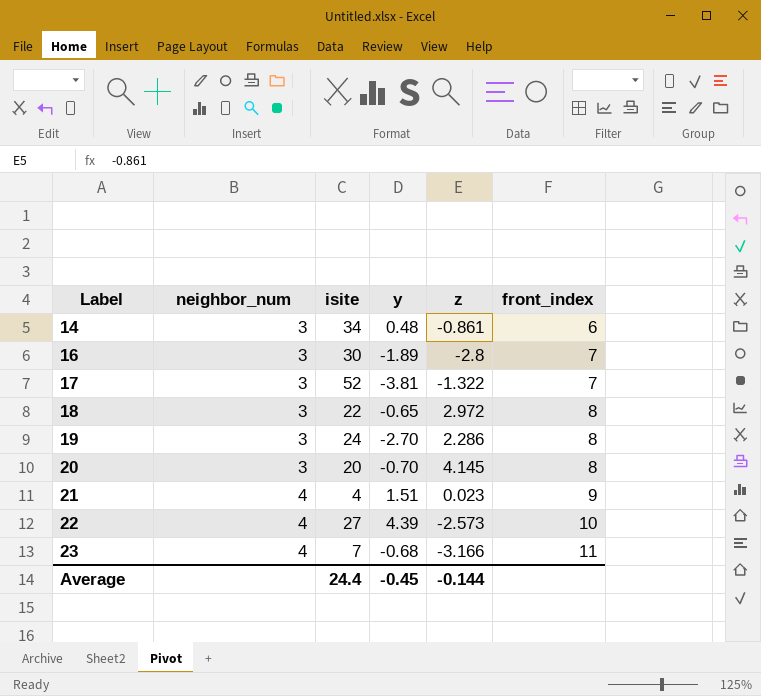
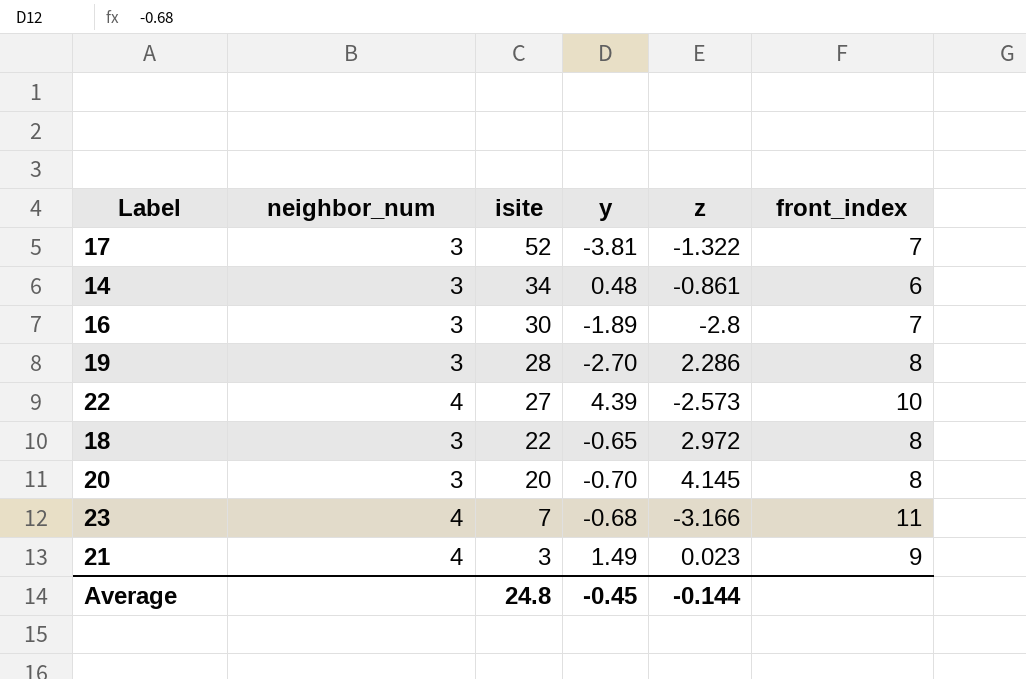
row order: Label ascending -> isite descending
19 | isite: 24 -> 28
21 | isite: 4 -> 3
21 | y: 1.51 -> 1.49
Average | isite: 24.4 -> 24.8

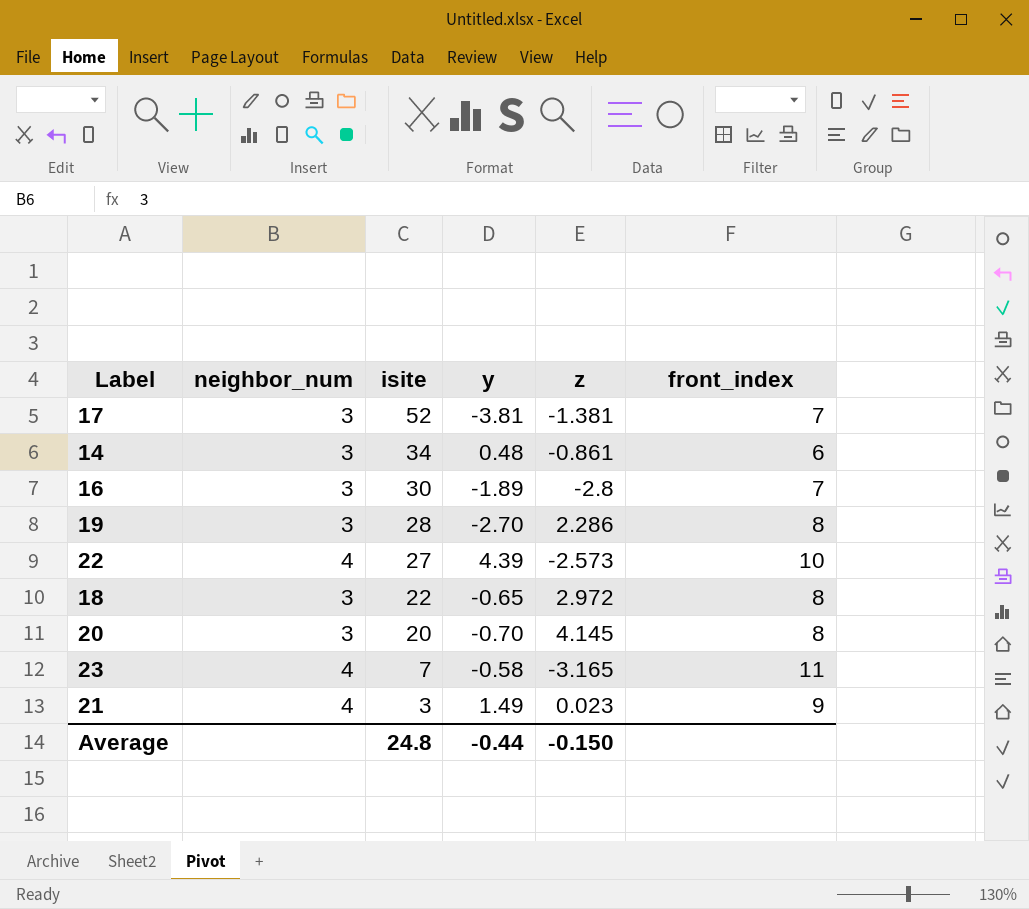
17 | z: -1.322 -> -1.381
23 | y: -0.68 -> -0.58
23 | z: -3.166 -> -3.165
Average | y: -0.45 -> -0.44
Average | z: -0.144 -> -0.150

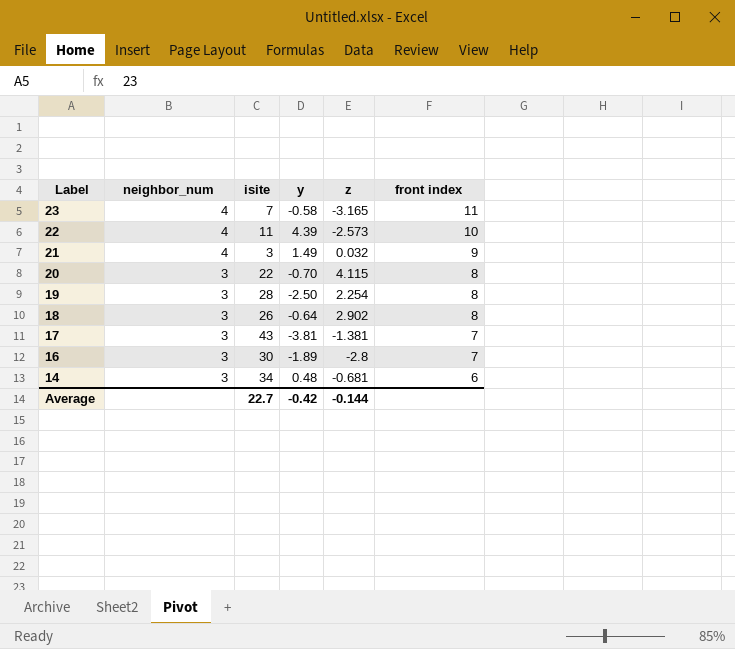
row order: isite descending -> Label descending
column name: front_index -> front index
22 | isite: 27 -> 11
21 | z: 0.023 -> 0.032
20 | isite: 20 -> 22
20 | z: 4.145 -> 4.115
19 | y: -2.70 -> -2.50
19 | z: 2.286 -> 2.254
18 | isite: 22 -> 26
18 | y: -0.65 -> -0.64
18 | z: 2.972 -> 2.902
17 | isite: 52 -> 43
14 | z: -0.861 -> -0.681
Average | isite: 24.8 -> 22.7
Average | y: -0.44 -> -0.42
Average | z: -0.150 -> -0.144

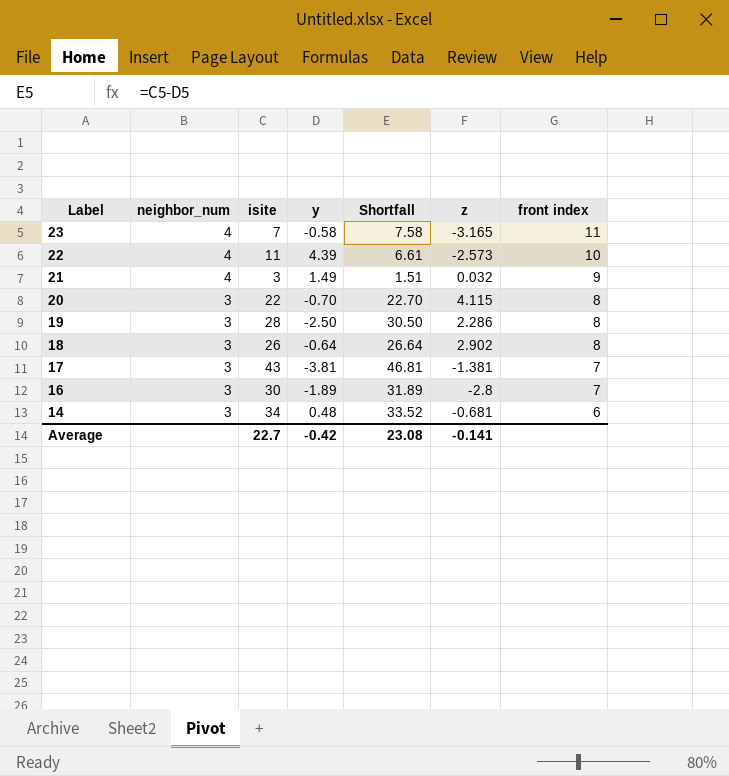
column Shortfall | formula: none -> [isite] - [y]
19 | z: 2.254 -> 2.286
Average | z: -0.144 -> -0.141

